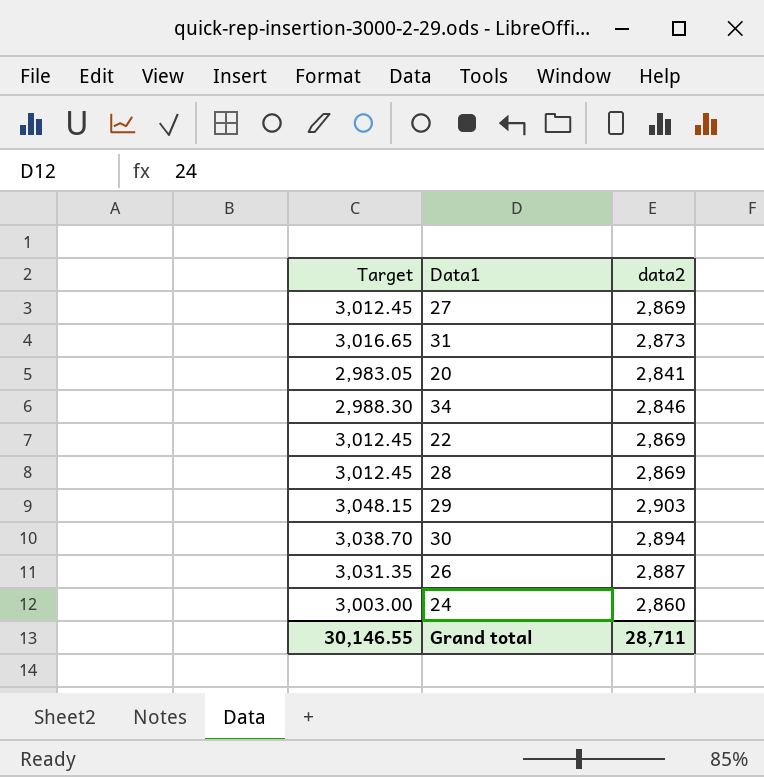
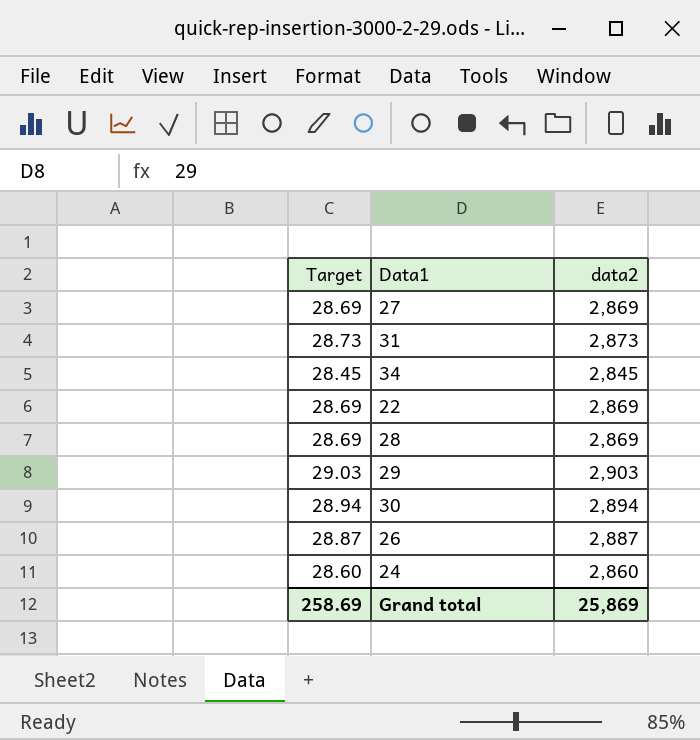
column Target | formula: [data2] * 1.05 -> [data2] * 0.01
row 20: 2,983.05 | 2,841 -> none
34 | data2: 2,846 -> 2,845
Grand total | Target: 30,146.55 -> 258.69
Grand total | data2: 28,711 -> 25,869

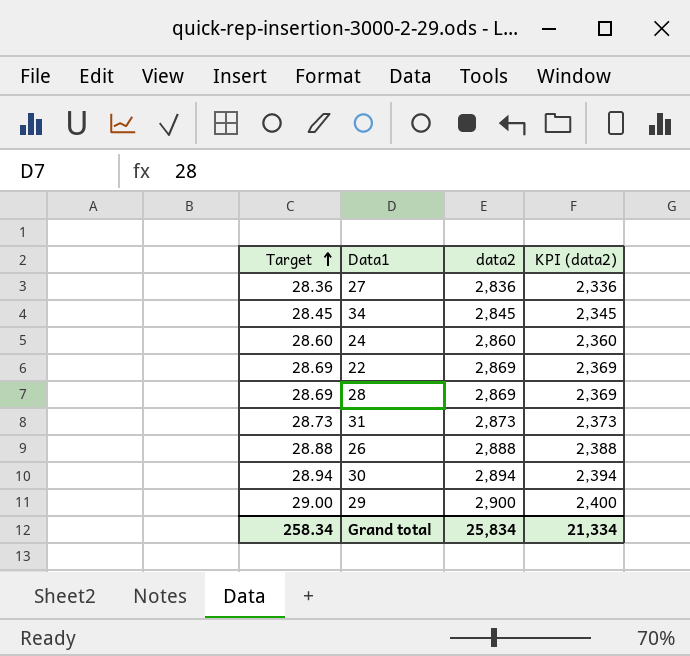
row order: none -> Target ascending
column KPI (data2) | formula: none -> [data2] - 500
27 | Target: 28.69 -> 28.36
27 | data2: 2,869 -> 2,836
26 | Target: 28.87 -> 28.88
26 | data2: 2,887 -> 2,888
29 | Target: 29.03 -> 29.00
29 | data2: 2,903 -> 2,900
Grand total | Target: 258.69 -> 258.34
Grand total | data2: 25,869 -> 25,834

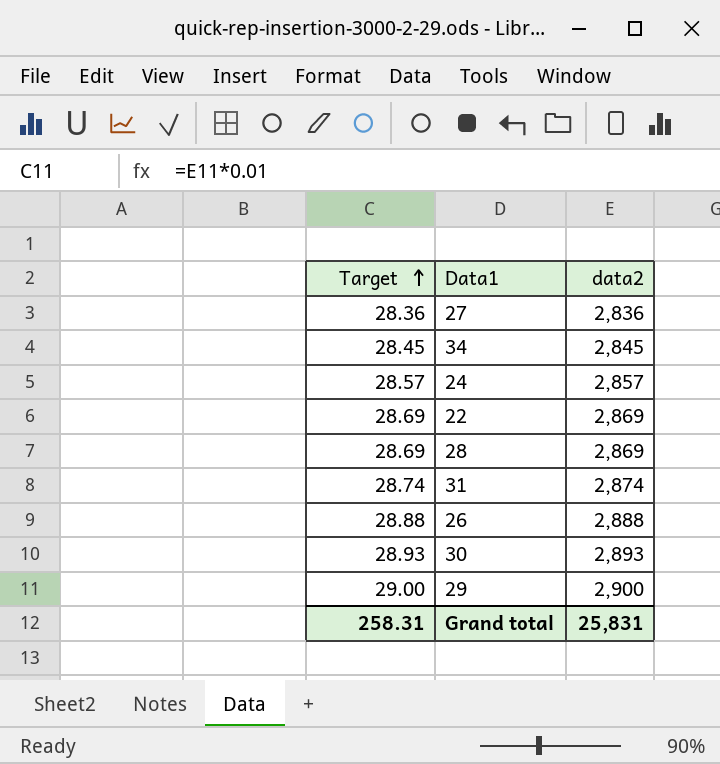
column KPI (data2) | formula: [data2] - 500 -> none
24 | Target: 28.60 -> 28.57
24 | data2: 2,860 -> 2,857
31 | Target: 28.73 -> 28.74
31 | data2: 2,873 -> 2,874
30 | Target: 28.94 -> 28.93
30 | data2: 2,894 -> 2,893
Grand total | Target: 258.34 -> 258.31
Grand total | data2: 25,834 -> 25,831

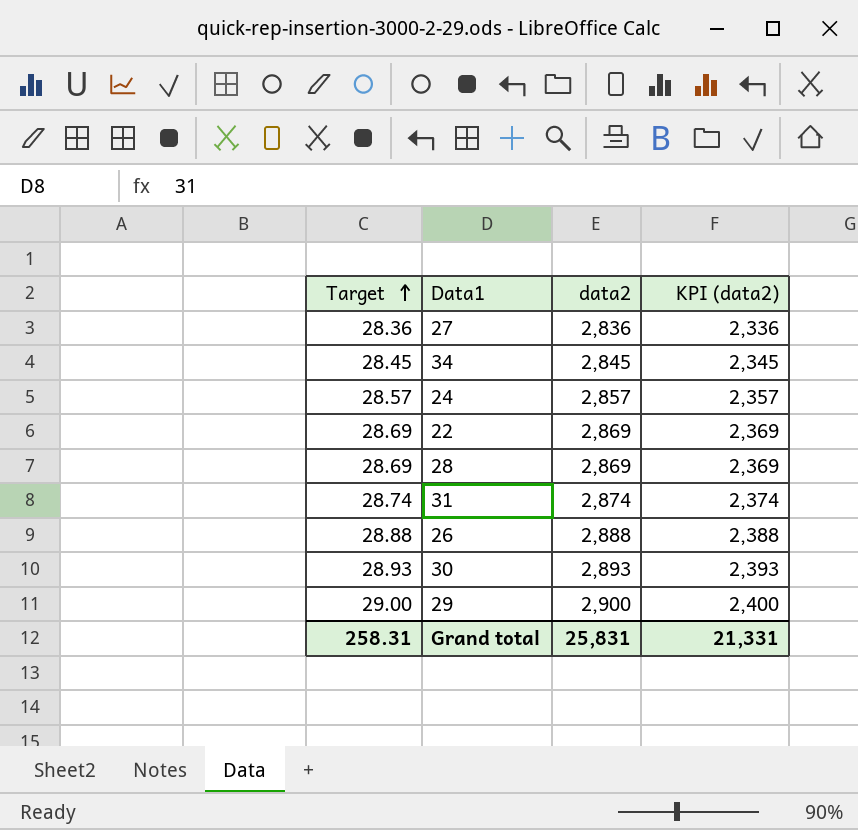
column KPI (data2) | formula: none -> [data2] - 500

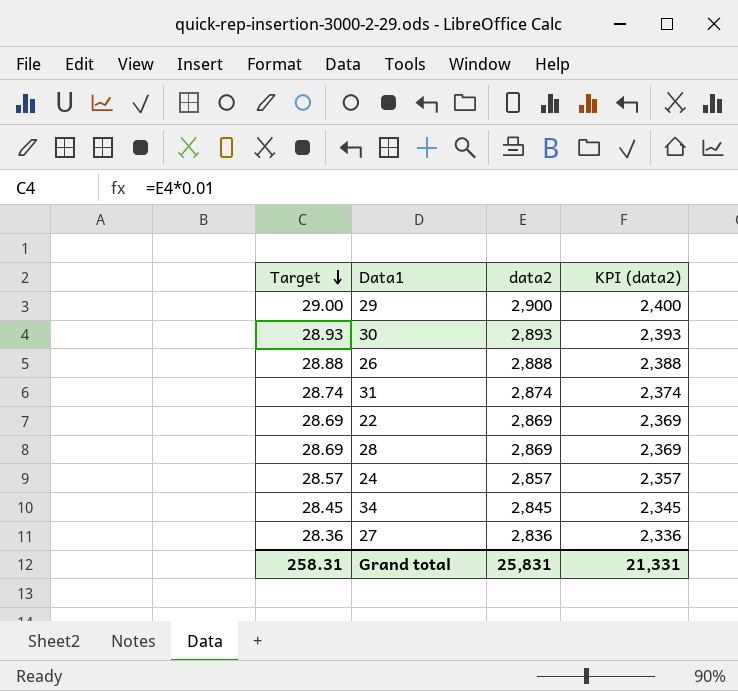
row order: Target ascending -> Target descending

